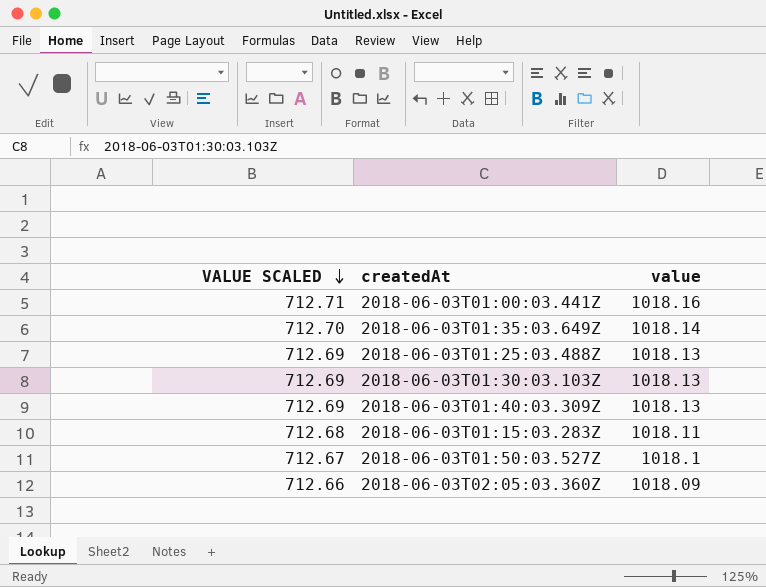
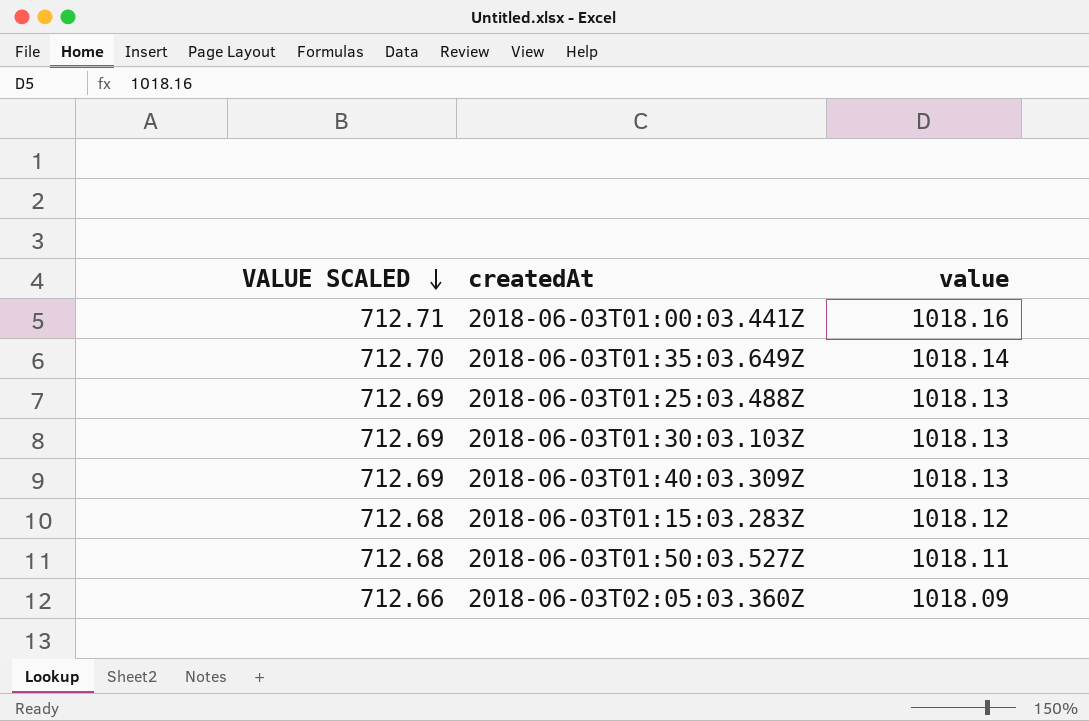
2018-06-03T01:15:03.283Z | value: 1018.11 -> 1018.12
2018-06-03T01:50:03.527Z | VALUE SCALED: 712.67 -> 712.68
2018-06-03T01:50:03.527Z | value: 1018.1 -> 1018.11

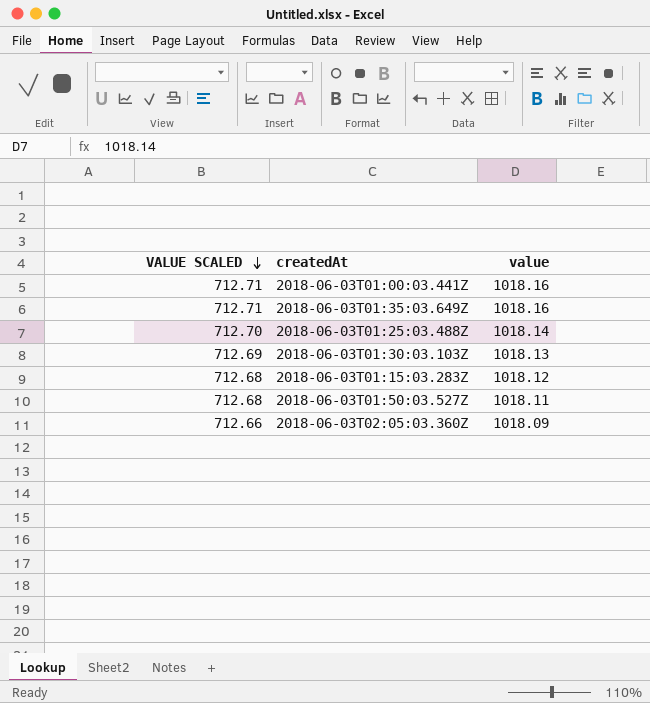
row 2018-06-03T01:40:03.309Z: 712.69 | 1018.13 -> none
2018-06-03T01:35:03.649Z | VALUE SCALED: 712.70 -> 712.71
2018-06-03T01:35:03.649Z | value: 1018.14 -> 1018.16
2018-06-03T01:25:03.488Z | VALUE SCALED: 712.69 -> 712.70
2018-06-03T01:25:03.488Z | value: 1018.13 -> 1018.14

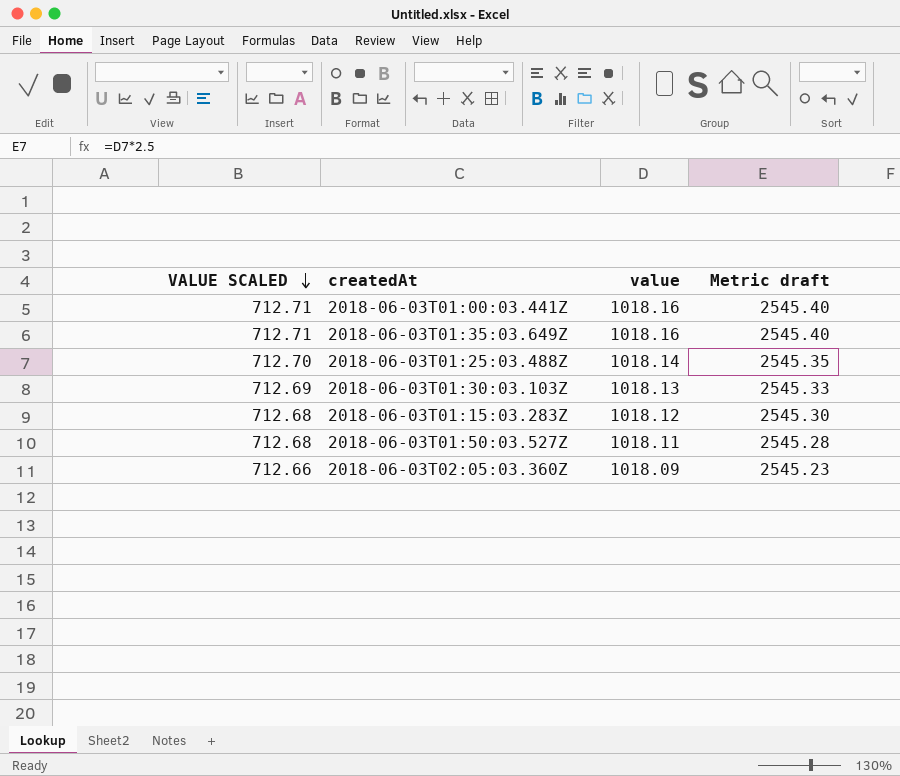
column Metric draft | formula: none -> [value] * 2.5

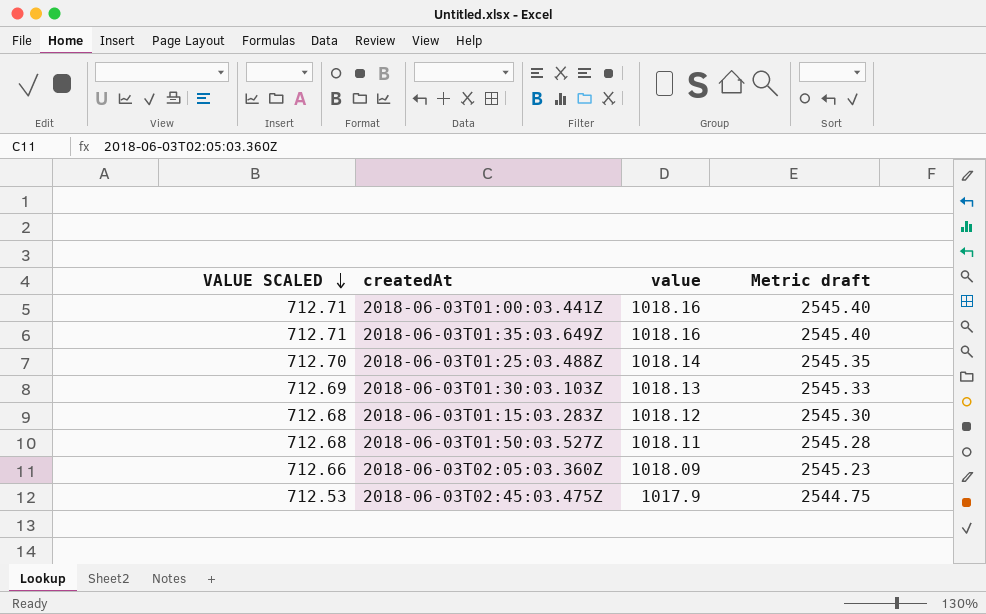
row 2018-06-03T02:45:03.475Z: none -> 712.53 | 1017.9 | 2544.75

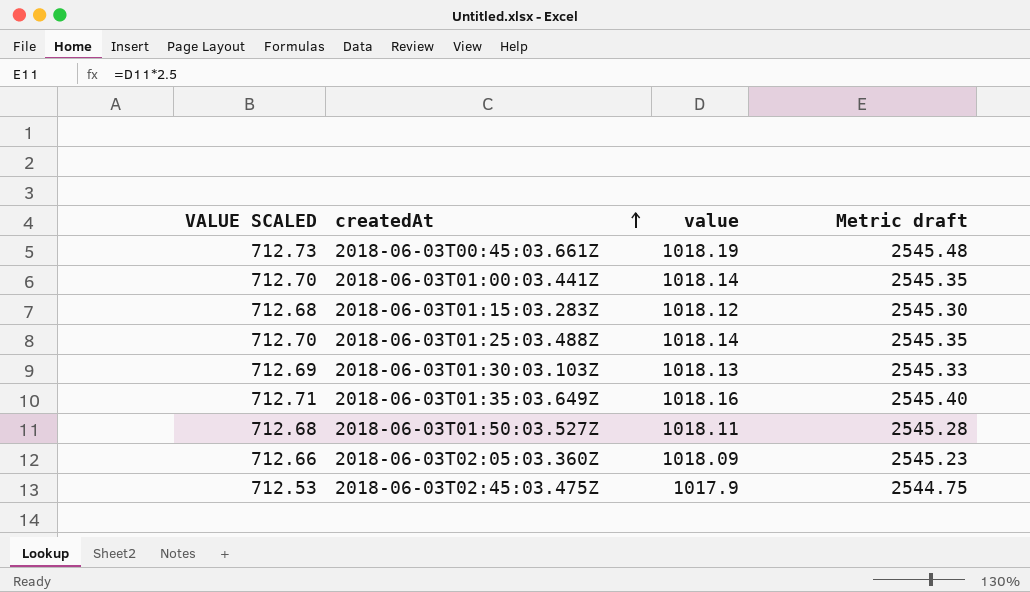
row order: VALUE SCALED descending -> createdAt ascending
row 2018-06-03T00:45:03.661Z: none -> 712.73 | 1018.19 | 2545.48
2018-06-03T01:00:03.441Z | VALUE SCALED: 712.71 -> 712.70
2018-06-03T01:00:03.441Z | value: 1018.16 -> 1018.14
2018-06-03T01:00:03.441Z | Metric draft: 2545.40 -> 2545.35

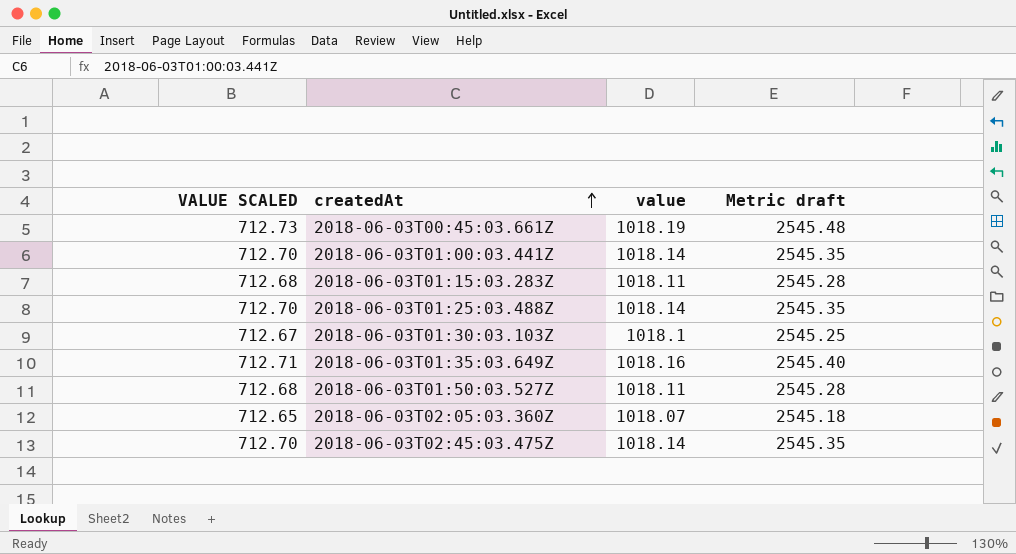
2018-06-03T01:15:03.283Z | value: 1018.12 -> 1018.11
2018-06-03T01:15:03.283Z | Metric draft: 2545.30 -> 2545.28
2018-06-03T01:30:03.103Z | VALUE SCALED: 712.69 -> 712.67
2018-06-03T01:30:03.103Z | value: 1018.13 -> 1018.1
2018-06-03T01:30:03.103Z | Metric draft: 2545.33 -> 2545.25
2018-06-03T02:05:03.360Z | VALUE SCALED: 712.66 -> 712.65
2018-06-03T02:05:03.360Z | value: 1018.09 -> 1018.07
2018-06-03T02:05:03.360Z | Metric draft: 2545.23 -> 2545.18
2018-06-03T02:45:03.475Z | VALUE SCALED: 712.53 -> 712.70
2018-06-03T02:45:03.475Z | value: 1017.9 -> 1018.14
2018-06-03T02:45:03.475Z | Metric draft: 2544.75 -> 2545.35

